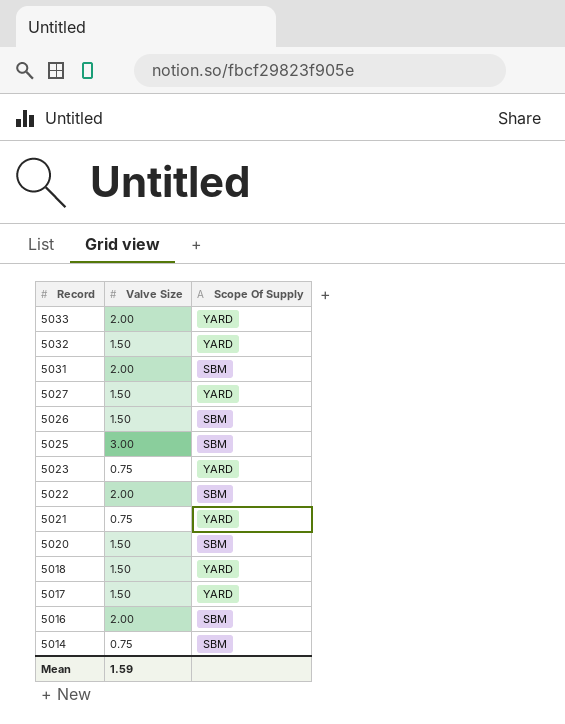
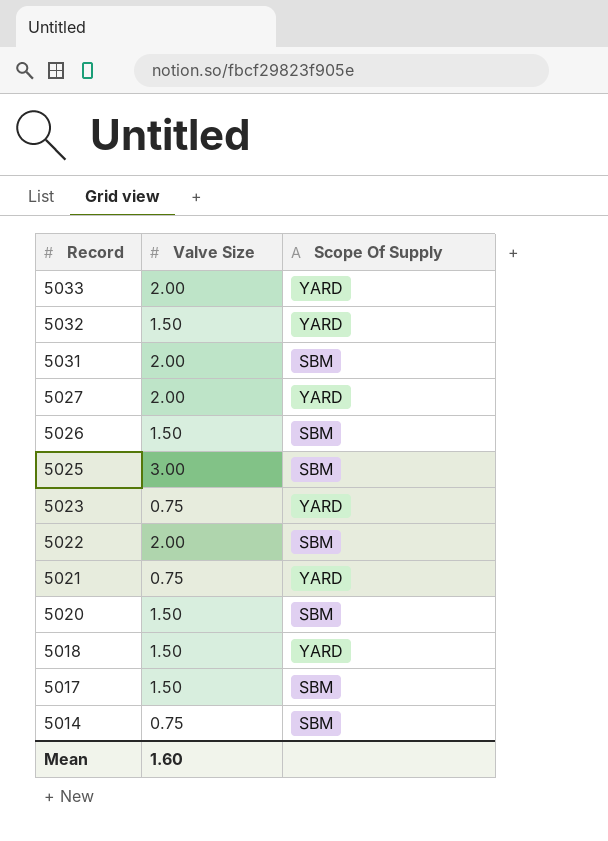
row 5016: 2.00 | SBM -> none
5027 | Valve Size: 1.50 -> 2.00
5017 | Scope Of Supply: YARD -> SBM
Mean | Valve Size: 1.59 -> 1.60

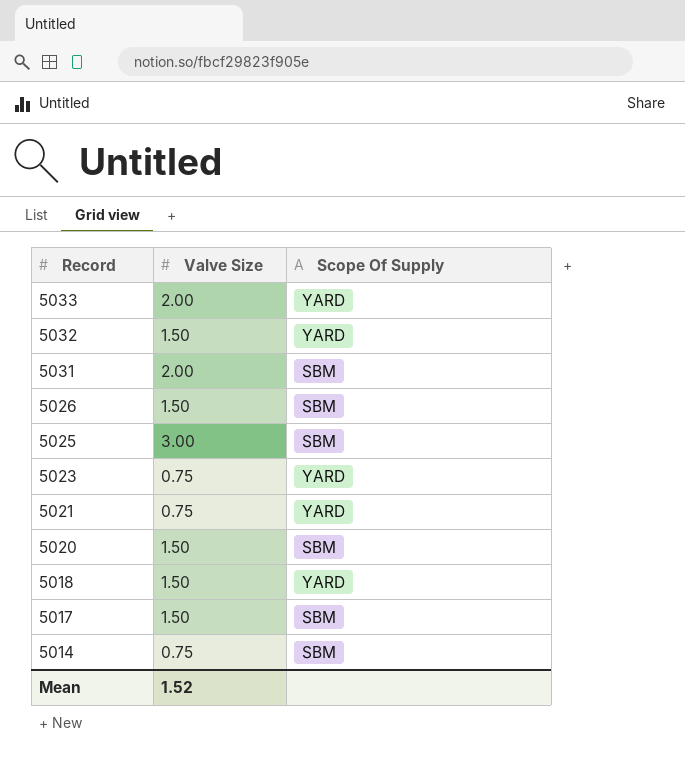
row 5027: 2.00 | YARD -> none
row 5022: 2.00 | SBM -> none
Mean | Valve Size: 1.60 -> 1.52

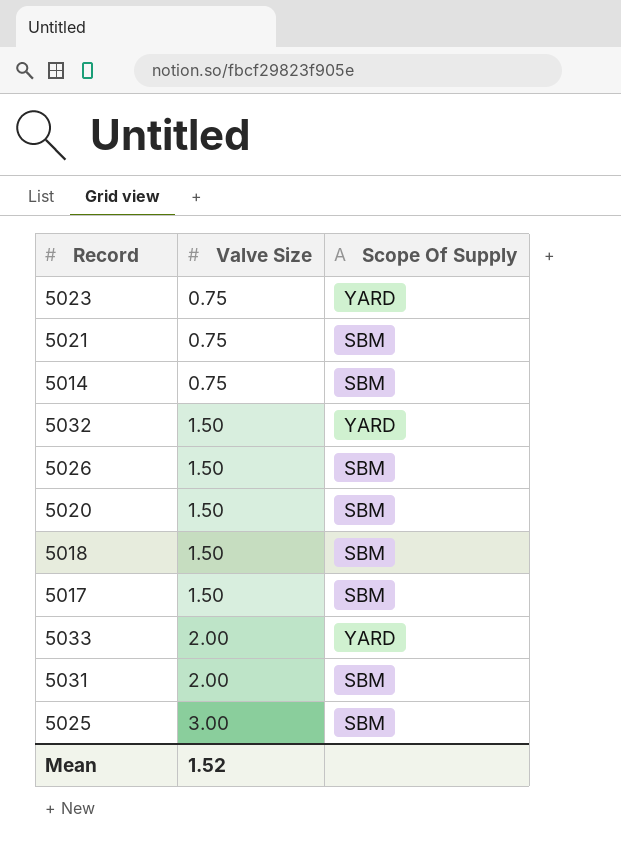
row order: Record descending -> Valve Size ascending
5021 | Scope Of Supply: YARD -> SBM
5018 | Scope Of Supply: YARD -> SBM

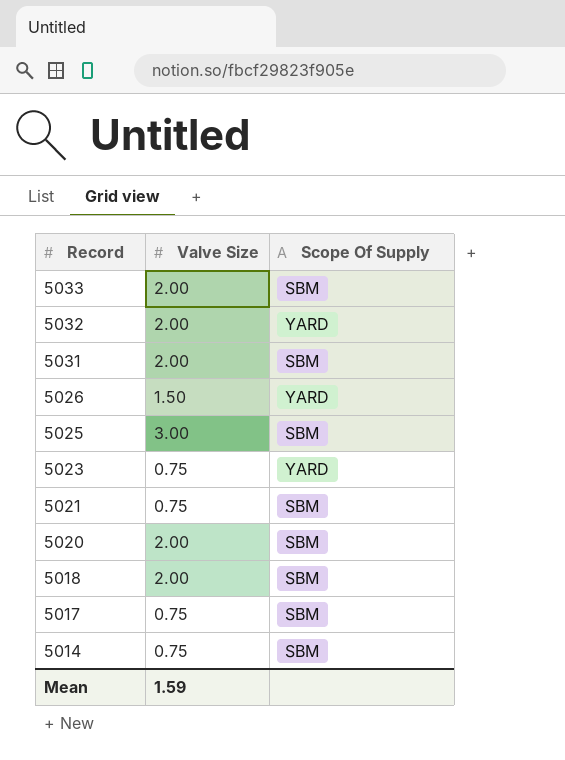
row order: Valve Size ascending -> Record descending
5033 | Scope Of Supply: YARD -> SBM
5032 | Valve Size: 1.50 -> 2.00
5026 | Scope Of Supply: SBM -> YARD
5020 | Valve Size: 1.50 -> 2.00
5018 | Valve Size: 1.50 -> 2.00
5017 | Valve Size: 1.50 -> 0.75
Mean | Valve Size: 1.52 -> 1.59

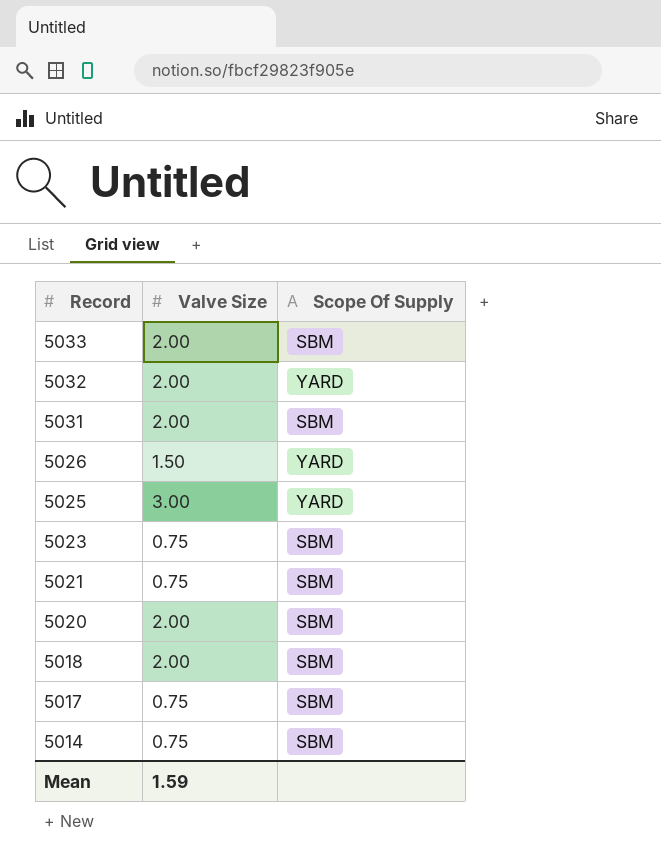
5025 | Scope Of Supply: SBM -> YARD
5023 | Scope Of Supply: YARD -> SBM

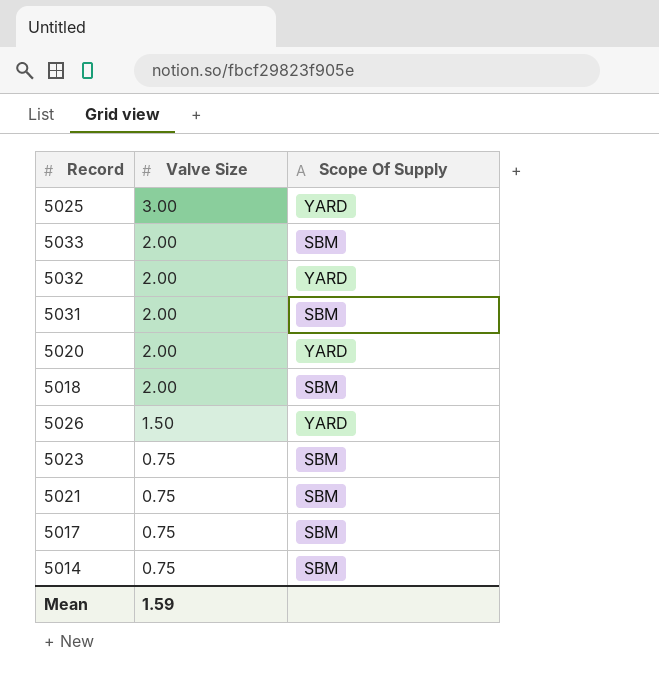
row order: Record descending -> Valve Size descending
5020 | Scope Of Supply: SBM -> YARD

